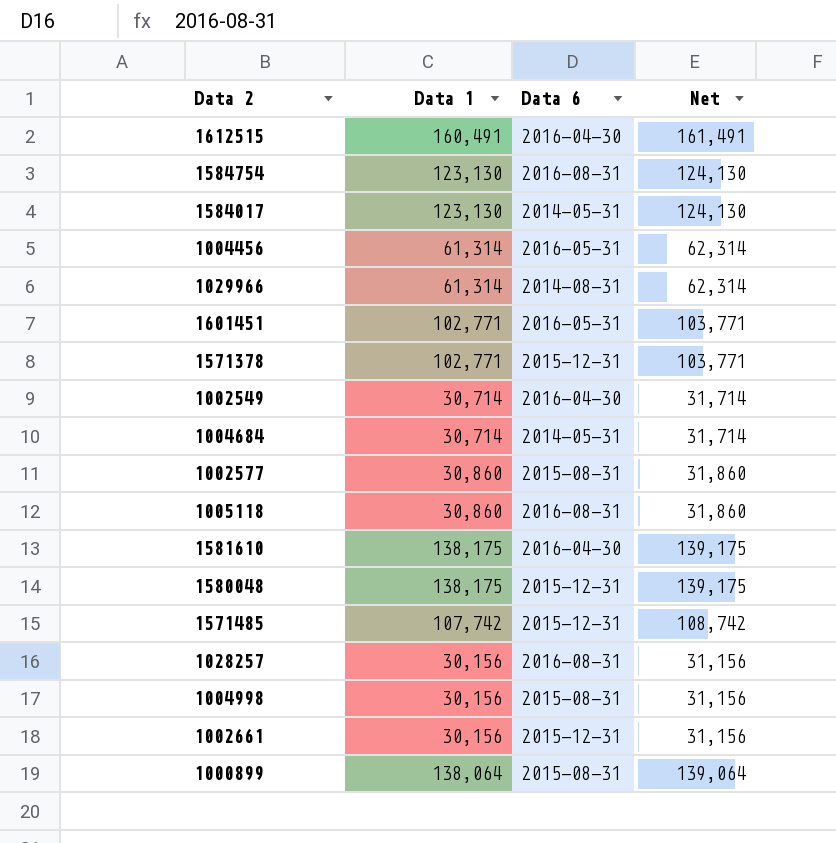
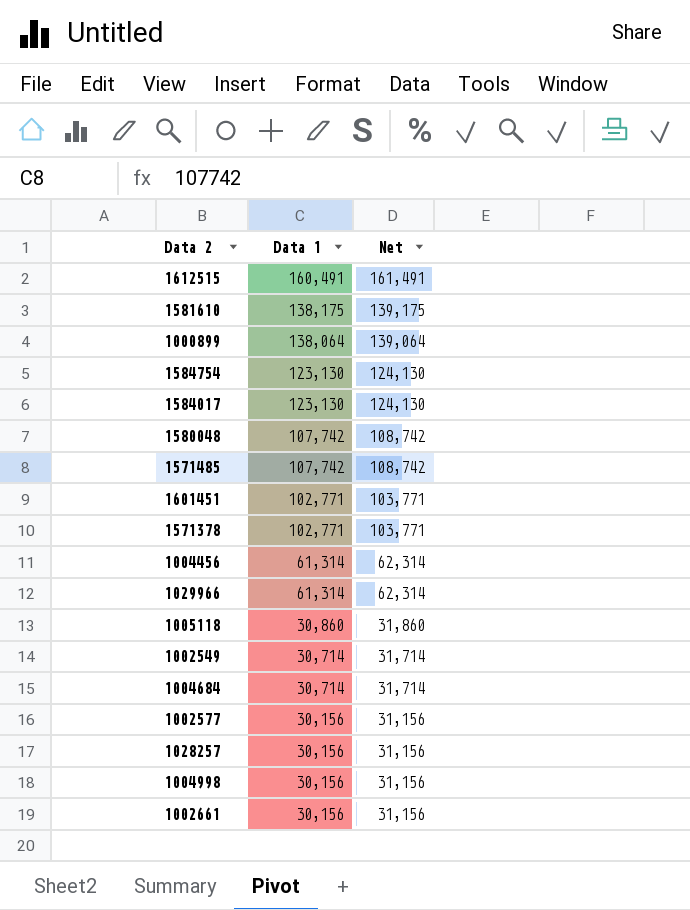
row order: none -> Data 1 descending
column Data 6 | position: 3 -> none
1580048 | Data 1: 138,175 -> 107,742
1580048 | Net: 139,175 -> 108,742
1002577 | Data 1: 30,860 -> 30,156
1002577 | Net: 31,860 -> 31,156

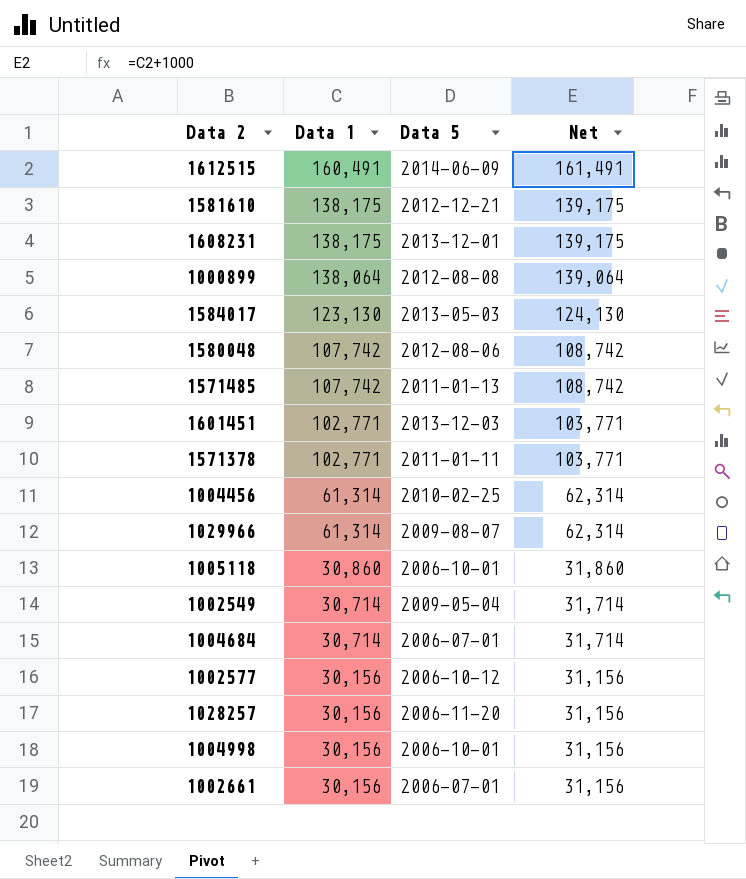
column Data 5 | position: none -> 3
row 1584754: 123,130 | 124,130 -> none
row 1608231: none -> 138,175 | 2013-12-01 | 139,175

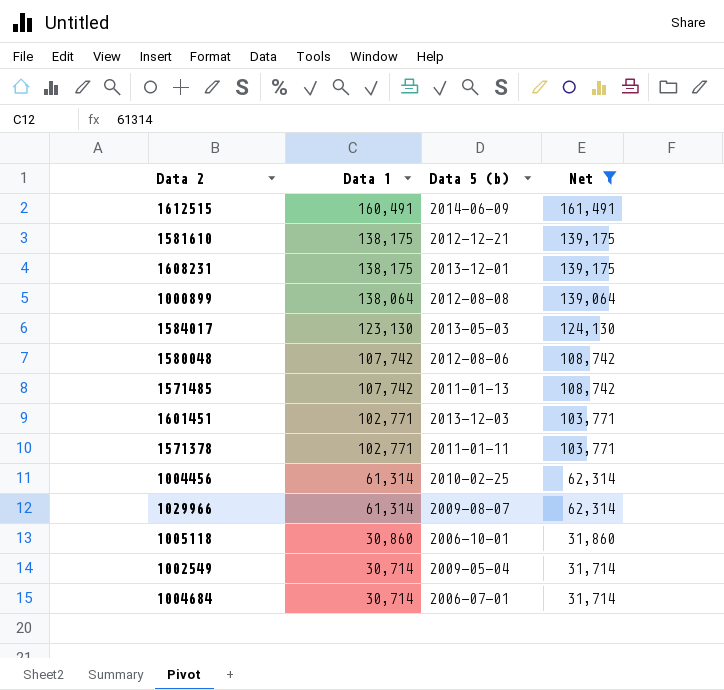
filter: none -> Net != 31,156
column name: Data 5 -> Data 5 (b)

